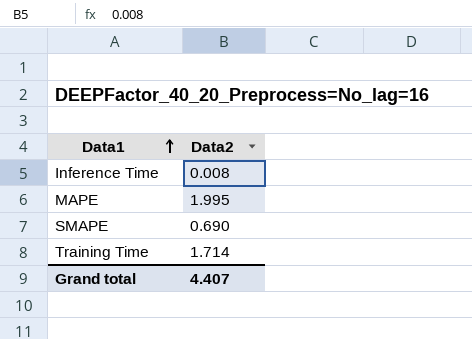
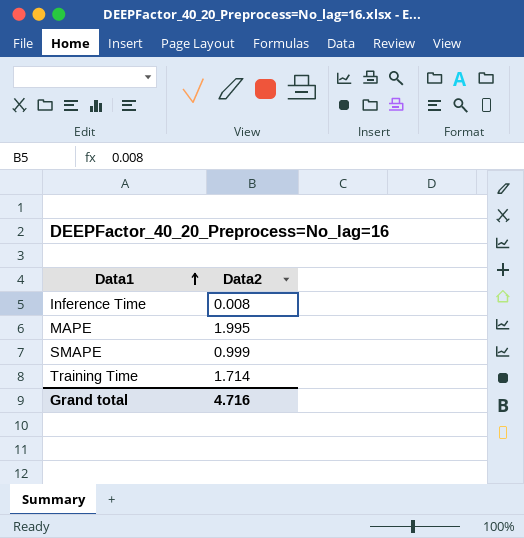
SMAPE | Data2: 0.690 -> 0.999
Grand total | Data2: 4.407 -> 4.716

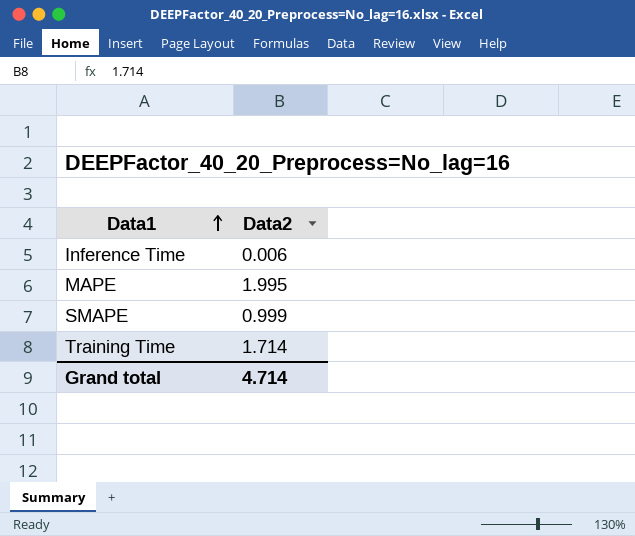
Inference Time | Data2: 0.008 -> 0.006
Grand total | Data2: 4.716 -> 4.714

